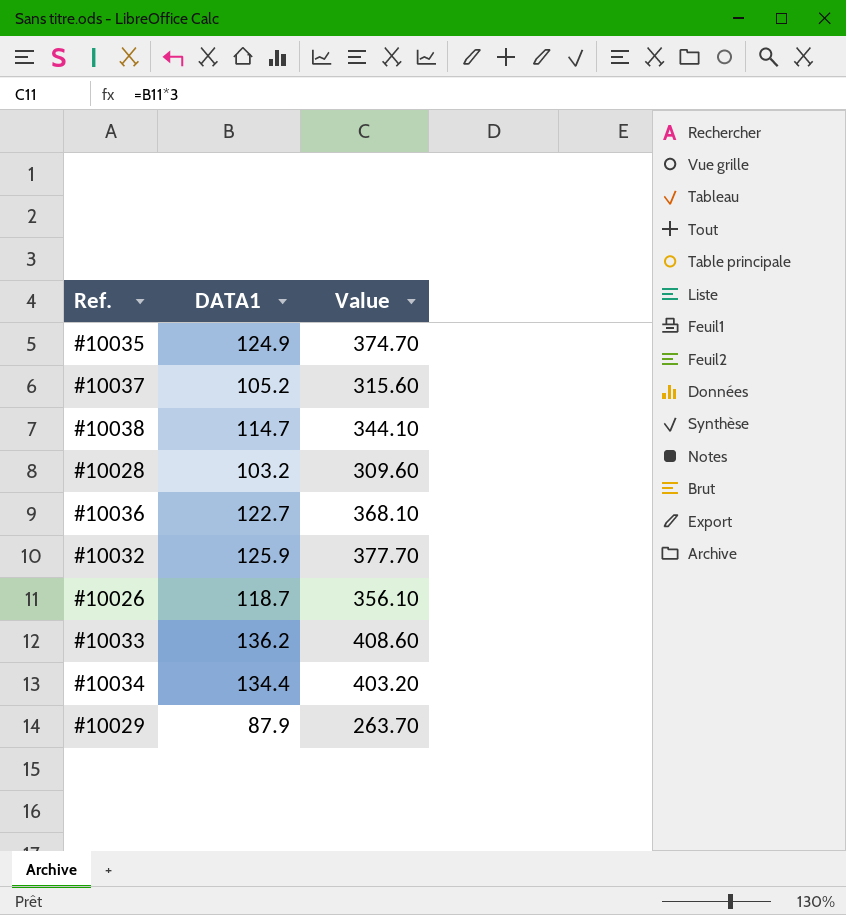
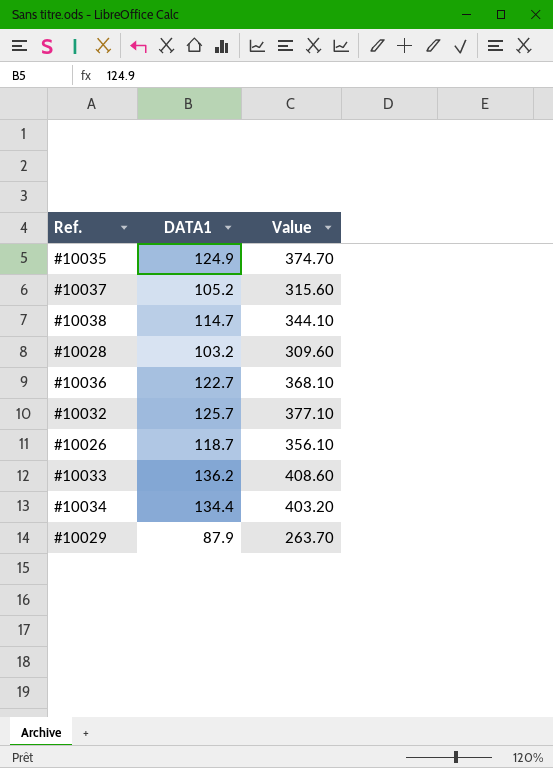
#10032 | DATA1: 125.9 -> 125.7
#10032 | Value: 377.70 -> 377.10

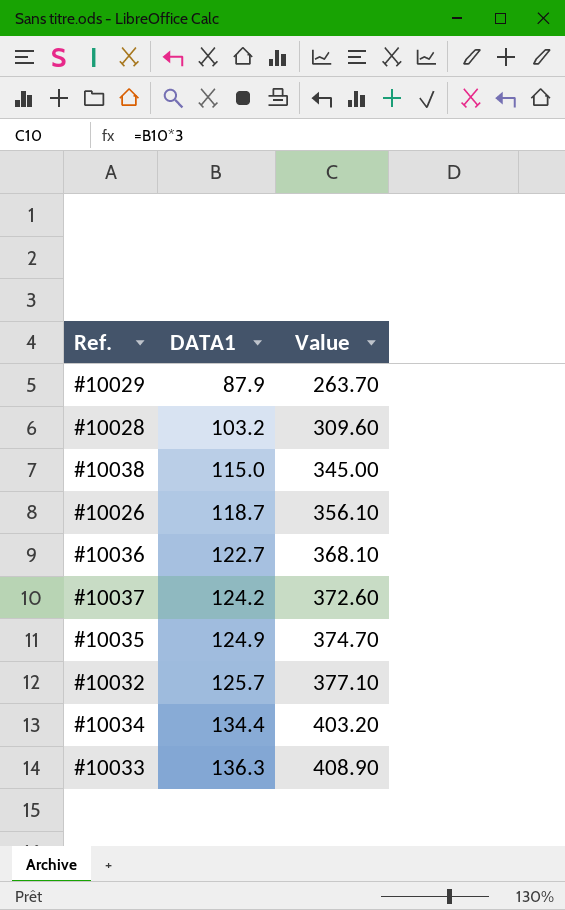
row order: none -> DATA1 ascending
#10038 | DATA1: 114.7 -> 115.0
#10038 | Value: 344.10 -> 345.00
#10037 | DATA1: 105.2 -> 124.2
#10037 | Value: 315.60 -> 372.60
#10033 | DATA1: 136.2 -> 136.3
#10033 | Value: 408.60 -> 408.90

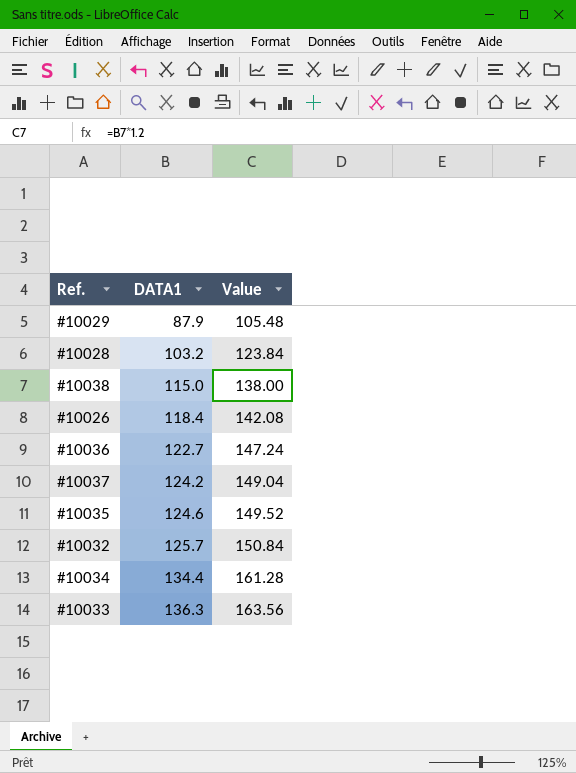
column Value | formula: [DATA1] * 3 -> [DATA1] * 1.2
#10026 | DATA1: 118.7 -> 118.4
#10035 | DATA1: 124.9 -> 124.6

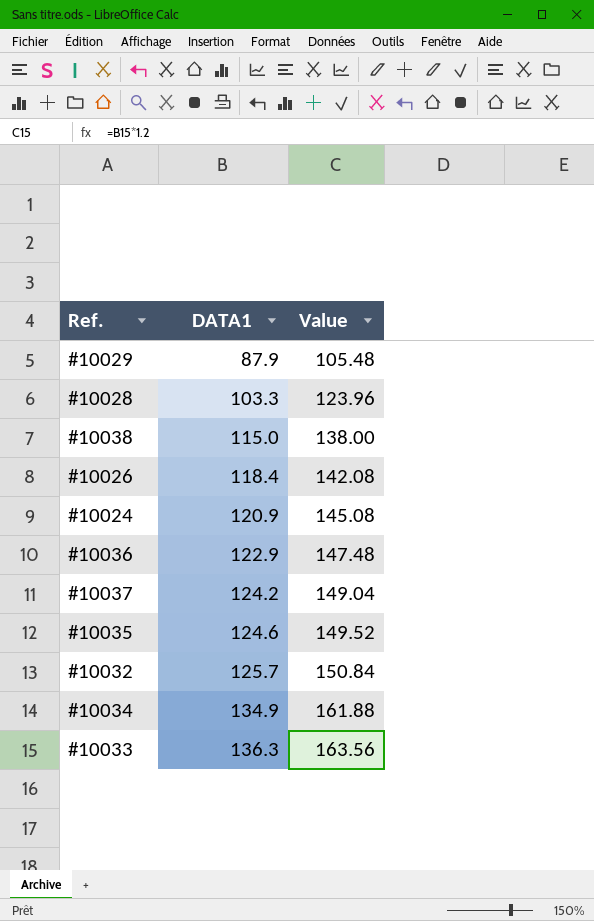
#10028 | DATA1: 103.2 -> 103.3
#10028 | Value: 123.84 -> 123.96
row #10024: none -> 120.9 | 145.08
#10036 | DATA1: 122.7 -> 122.9
#10036 | Value: 147.24 -> 147.48
#10034 | DATA1: 134.4 -> 134.9
#10034 | Value: 161.28 -> 161.88

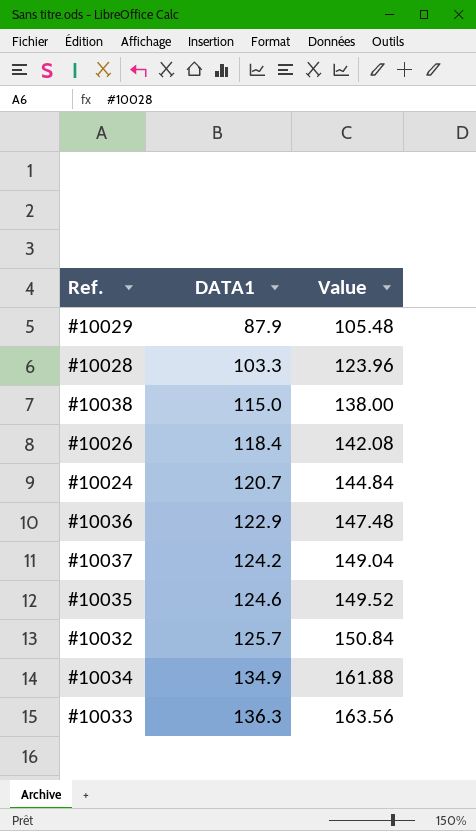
#10024 | DATA1: 120.9 -> 120.7
#10024 | Value: 145.08 -> 144.84

